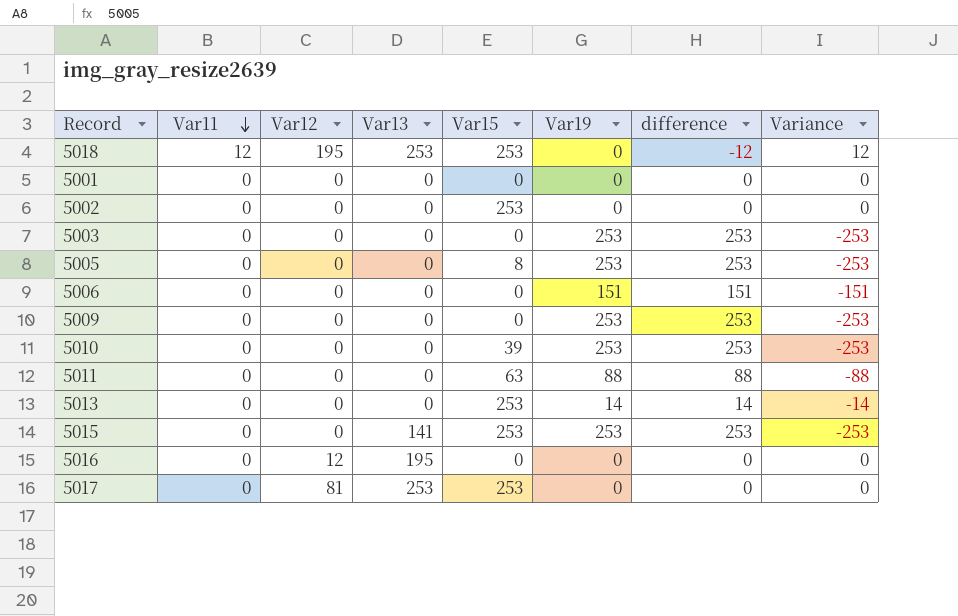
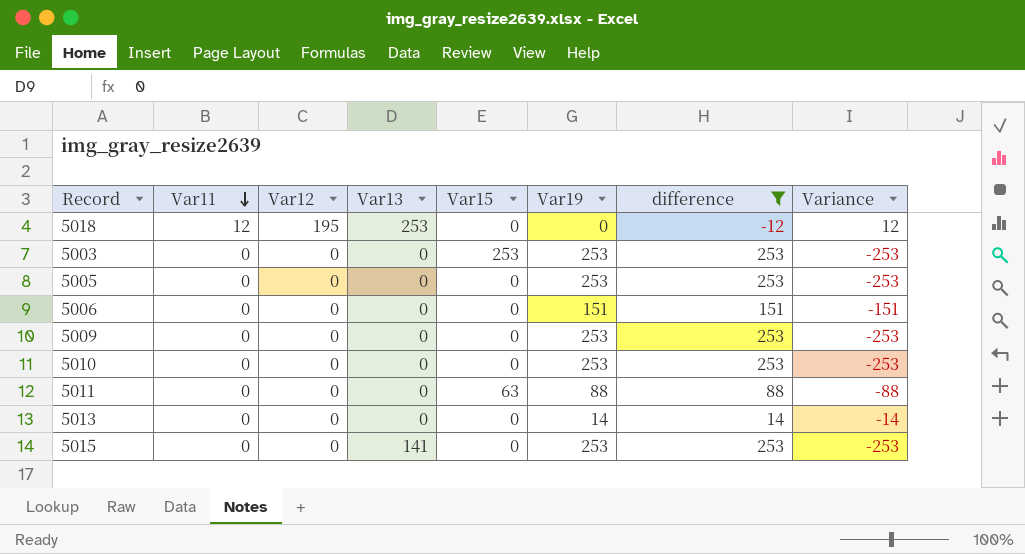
filter: none -> difference != 0
5018 | Var15: 253 -> 0
5003 | Var15: 0 -> 253
5005 | Var15: 8 -> 0
5010 | Var15: 39 -> 0
5013 | Var15: 253 -> 0
5015 | Var15: 253 -> 0

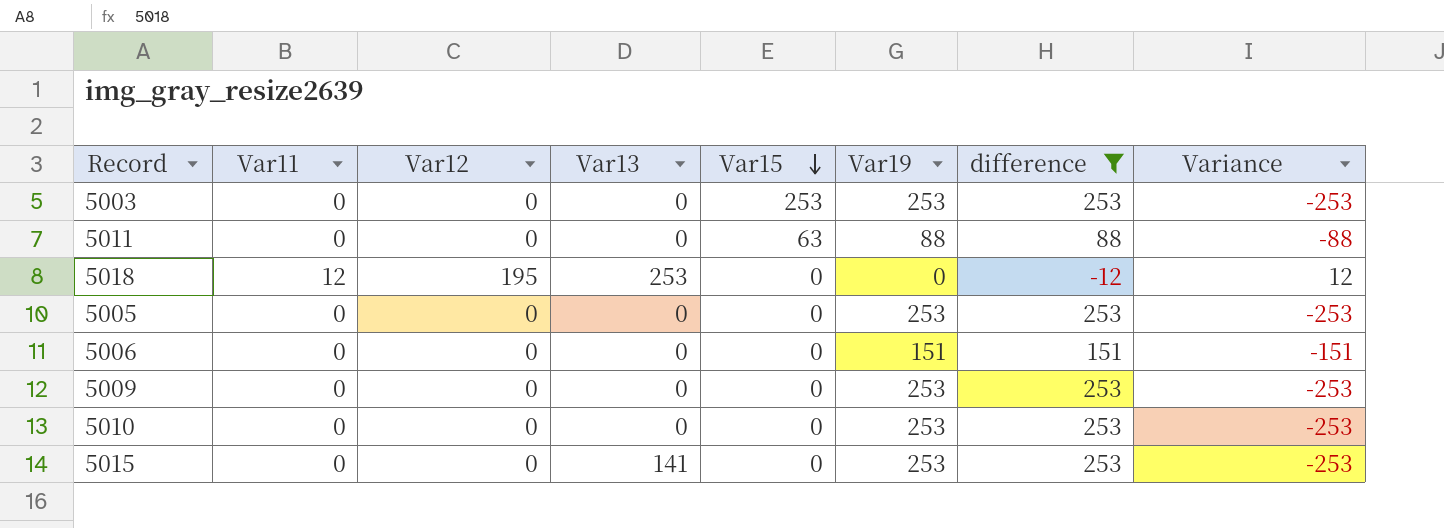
row order: Var11 descending -> Var15 descending
row 5013: 0 | 0 | 0 | 0 | 14 | 14 | -14 -> none

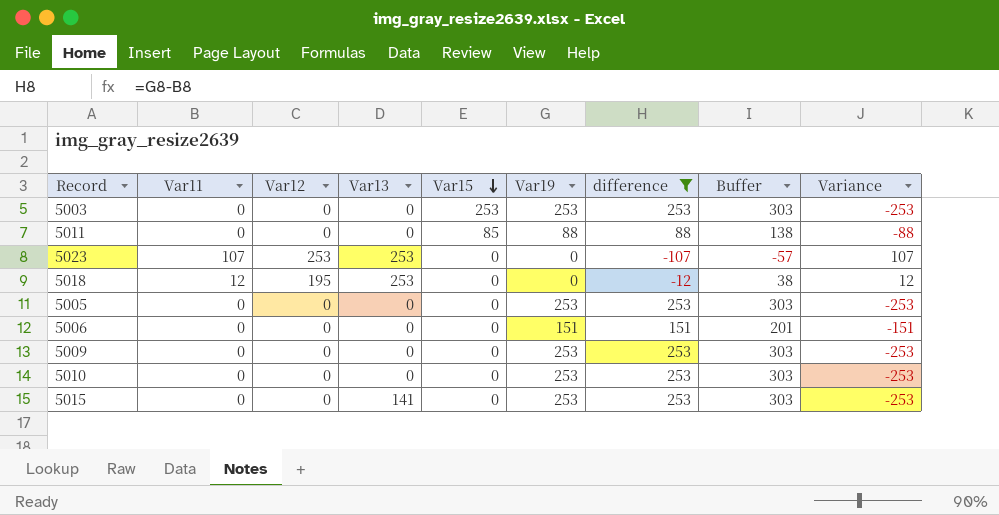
column Buffer | formula: none -> [difference] + 50
5011 | Var15: 63 -> 85
row 5023: none -> 107 | 253 | 253 | 0 | 0 | -107 | -57 | 107

